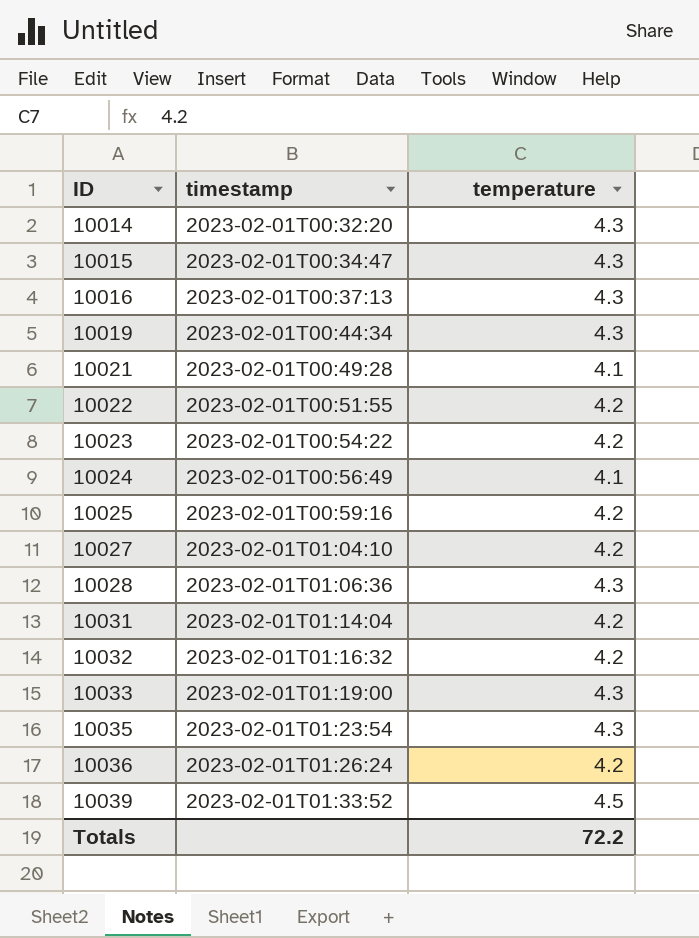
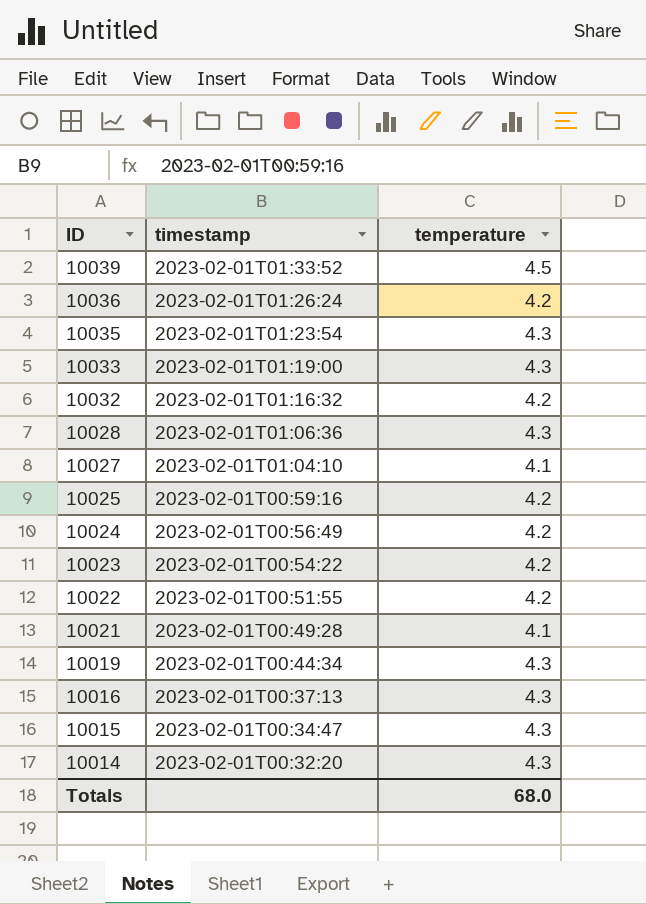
row order: ID ascending -> ID descending
row 10031: 2023-02-01T01:14:04 | 4.2 -> none
10027 | temperature: 4.2 -> 4.1
10024 | temperature: 4.1 -> 4.2
Totals | temperature: 72.2 -> 68.0

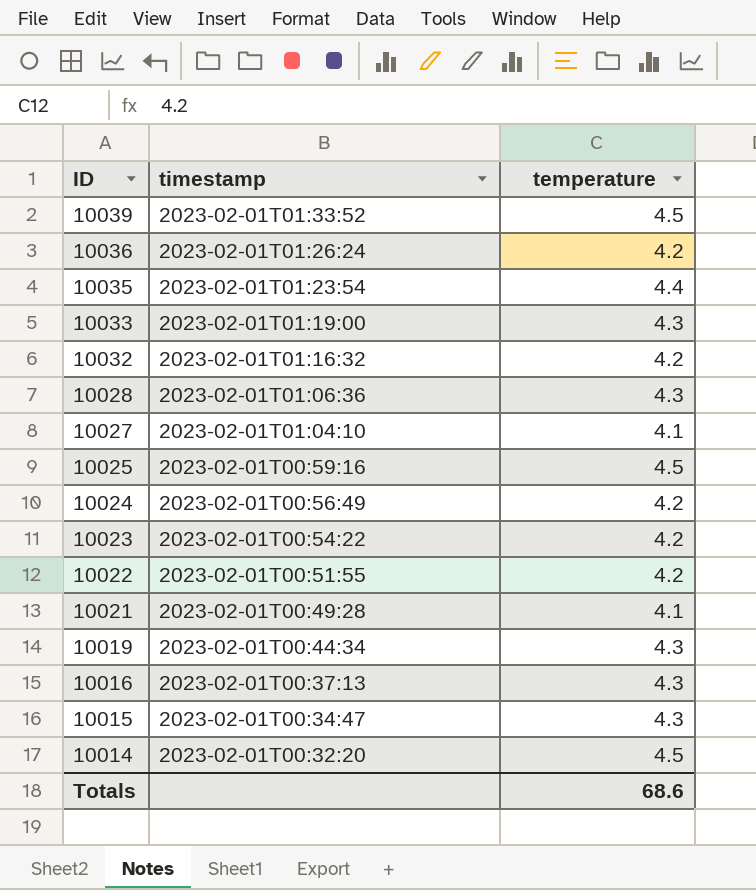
10035 | temperature: 4.3 -> 4.4
10025 | temperature: 4.2 -> 4.5
10014 | temperature: 4.3 -> 4.5
Totals | temperature: 68.0 -> 68.6

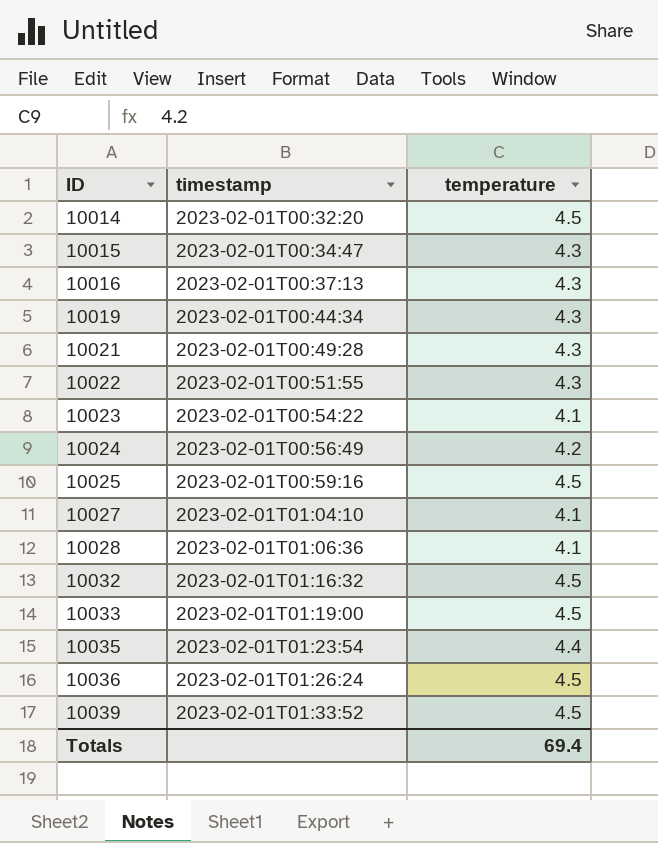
row order: ID descending -> ID ascending
10021 | temperature: 4.1 -> 4.3
10022 | temperature: 4.2 -> 4.3
10023 | temperature: 4.2 -> 4.1
10028 | temperature: 4.3 -> 4.1
10032 | temperature: 4.2 -> 4.5
10033 | temperature: 4.3 -> 4.5
10036 | temperature: 4.2 -> 4.5
Totals | temperature: 68.6 -> 69.4

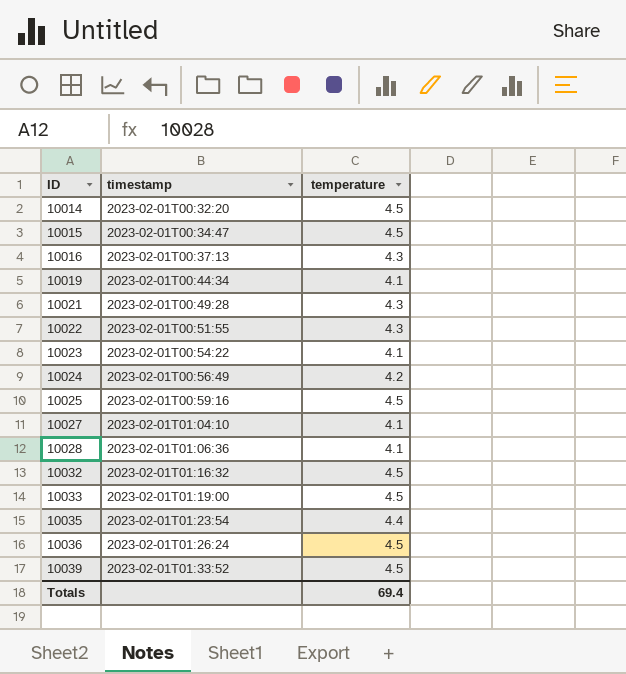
10015 | temperature: 4.3 -> 4.5
10019 | temperature: 4.3 -> 4.1

